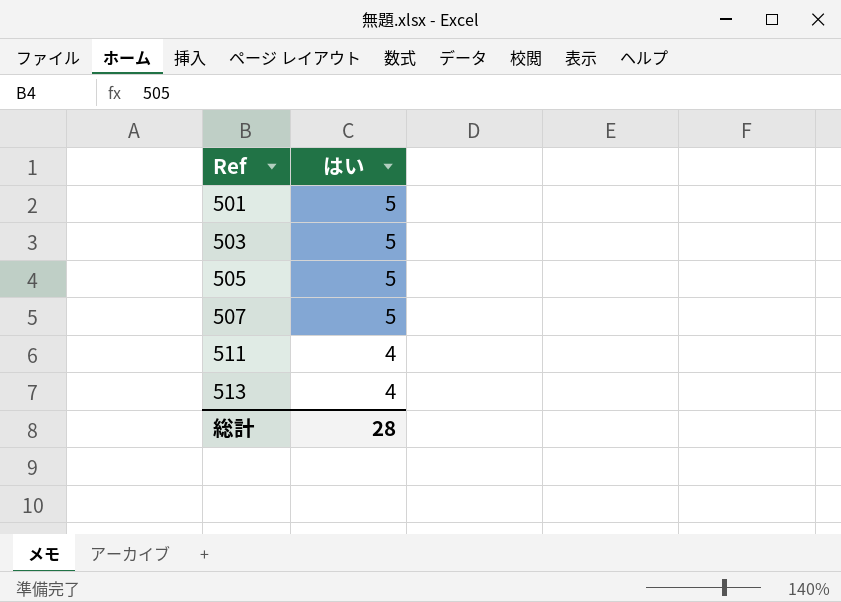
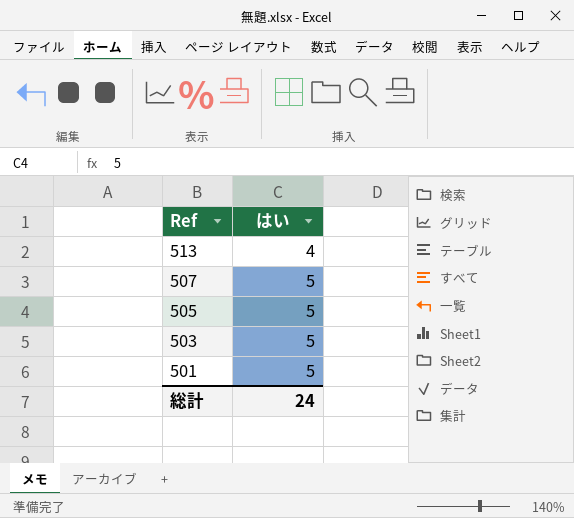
row order: Ref ascending -> Ref descending
row 511: 4 -> none
総計 | はい: 28 -> 24

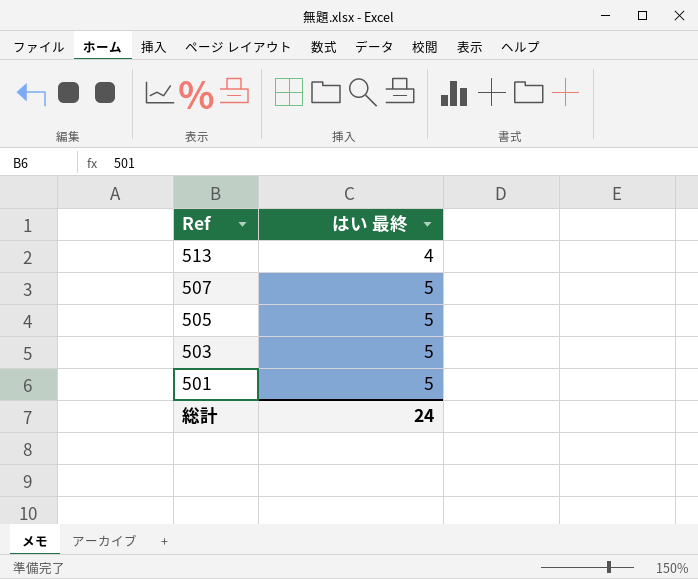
column name: はい -> はい 最終

